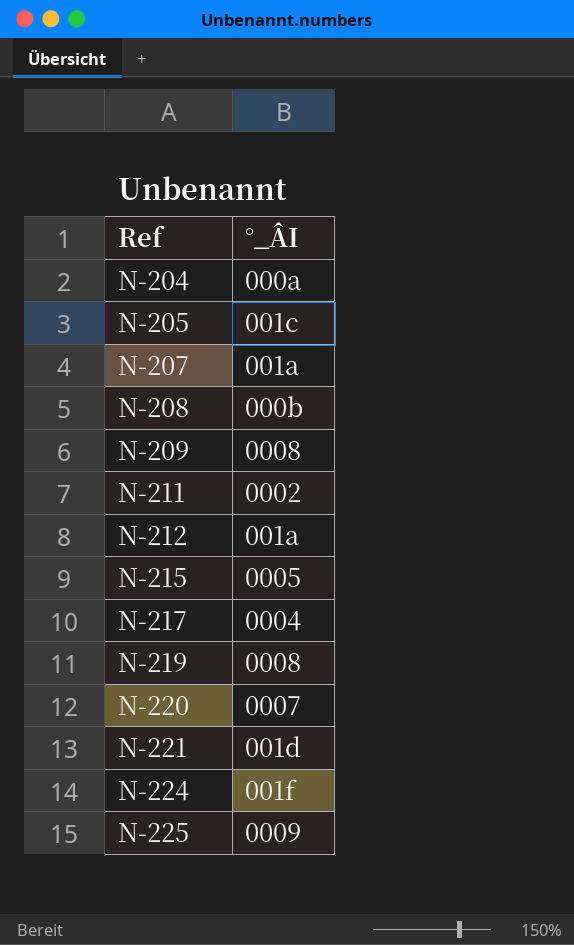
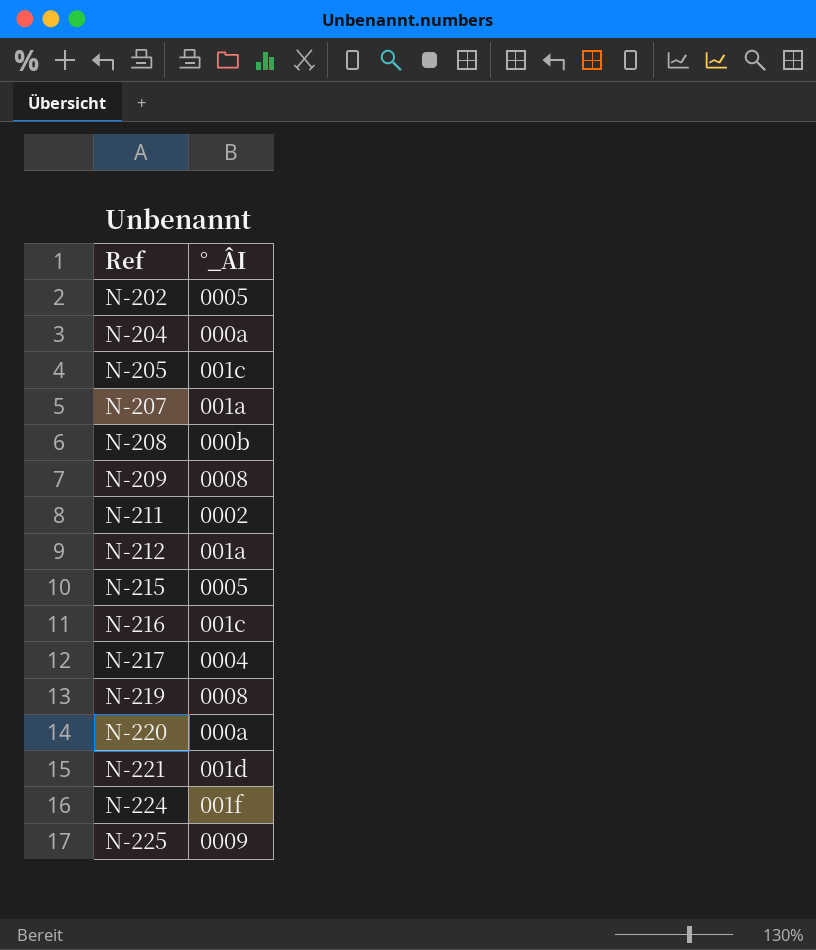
row N-202: none -> 0005
row N-216: none -> 001c
N-220 | °_ÂI: 0007 -> 000a

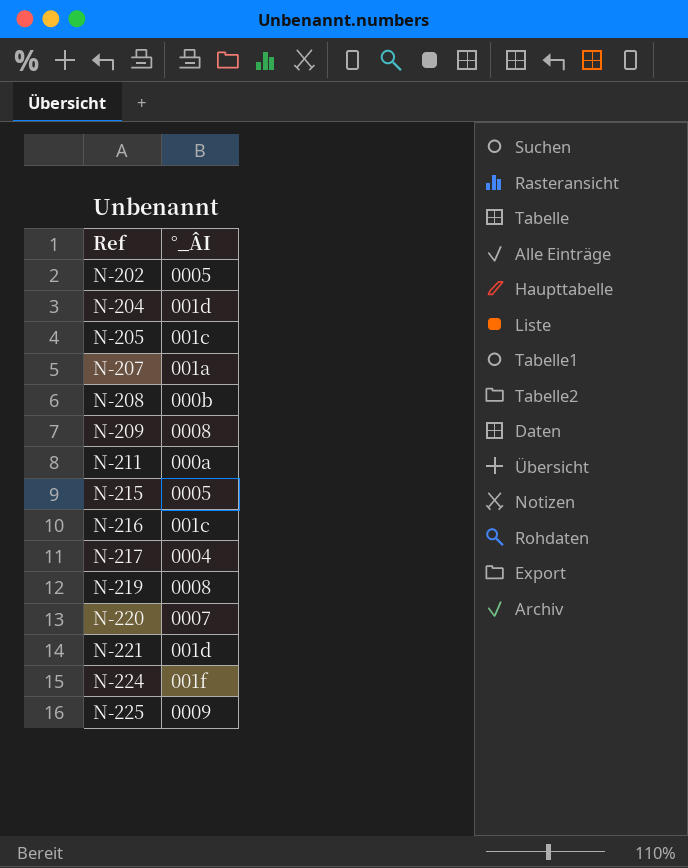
row N-212: 001a -> none
N-204 | °_ÂI: 000a -> 001d
N-211 | °_ÂI: 0002 -> 000a
N-220 | °_ÂI: 000a -> 0007

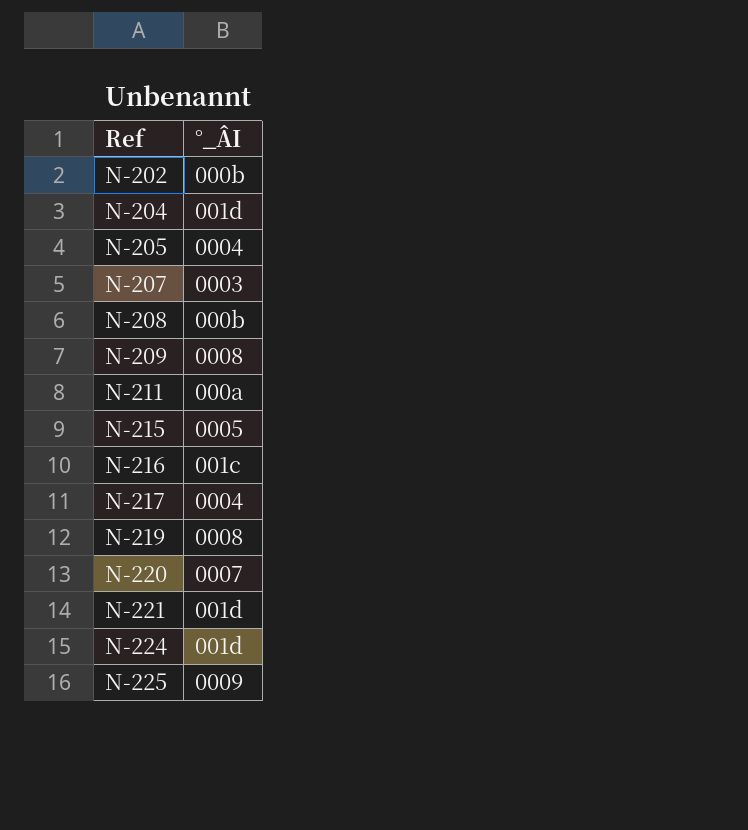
N-202 | °_ÂI: 0005 -> 000b
N-205 | °_ÂI: 001c -> 0004
N-207 | °_ÂI: 001a -> 0003
N-224 | °_ÂI: 001f -> 001d

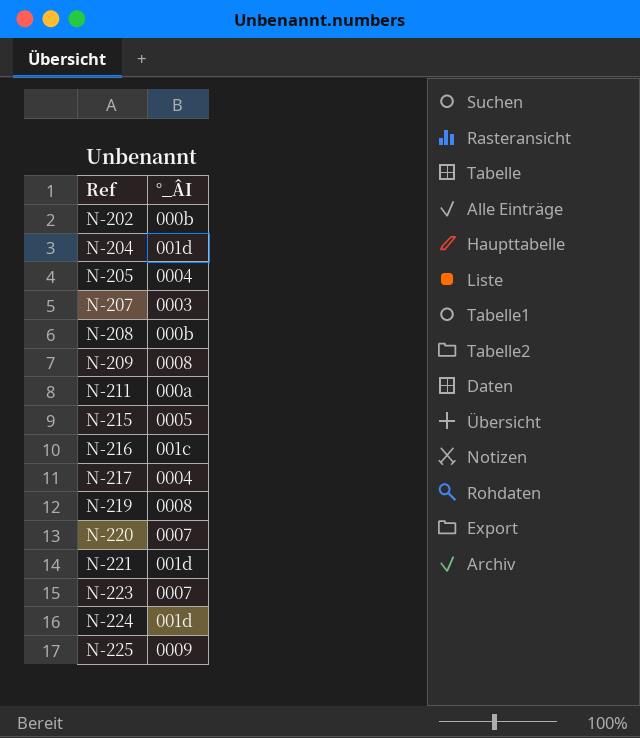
row N-223: none -> 0007

